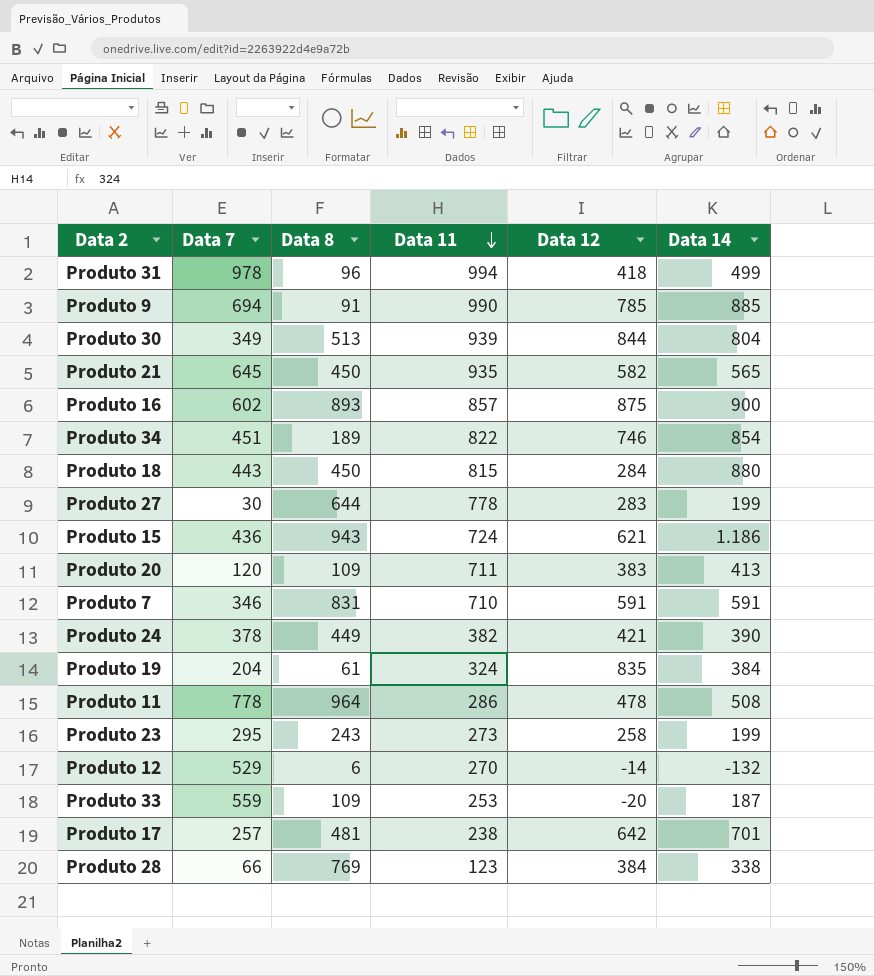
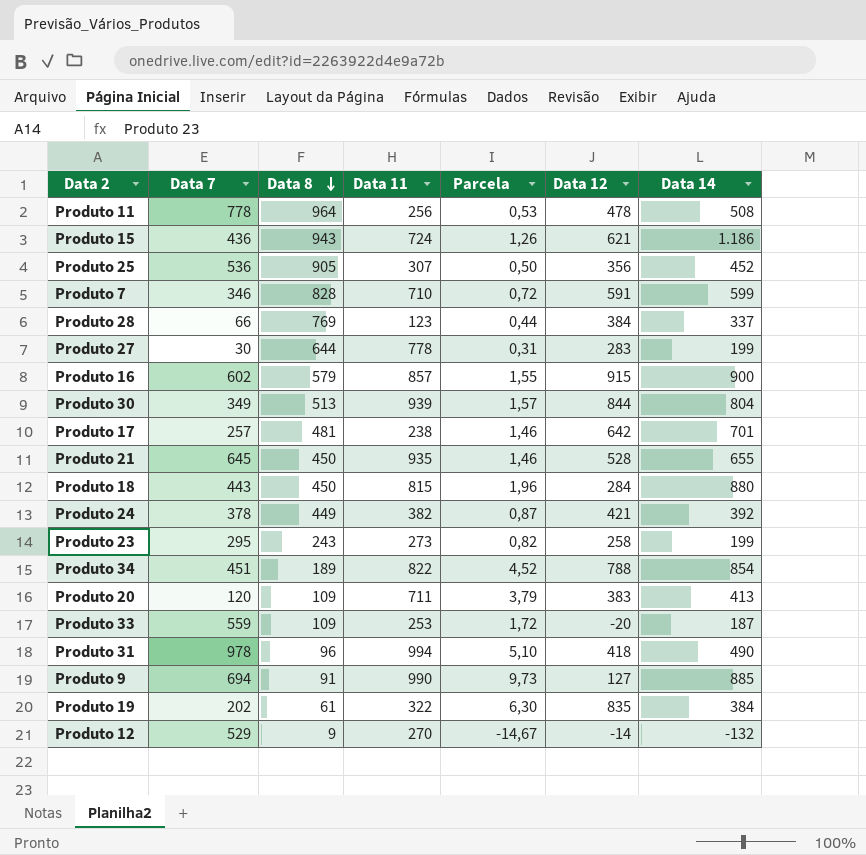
row order: Data 11 descending -> Data 8 descending
column Parcela | formula: none -> [Data 14] / [Data 8]
Produto 11 | Data 11: 286 -> 256
row Produto 25: none -> 536 | 905 | 307 | 0,50 | 356 | 452
Produto 7 | Data 8: 831 -> 828
Produto 7 | Data 14: 591 -> 599
Produto 28 | Data 14: 338 -> 337
Produto 16 | Data 8: 893 -> 579
Produto 16 | Data 12: 875 -> 915
Produto 21 | Data 12: 582 -> 528
Produto 21 | Data 14: 565 -> 655
Produto 24 | Data 14: 390 -> 392
Produto 34 | Data 12: 746 -> 788
Produto 31 | Data 14: 499 -> 490
Produto 9 | Data 12: 785 -> 127
Produto 19 | Data 7: 204 -> 202
Produto 19 | Data 11: 324 -> 322
Produto 12 | Data 8: 6 -> 9

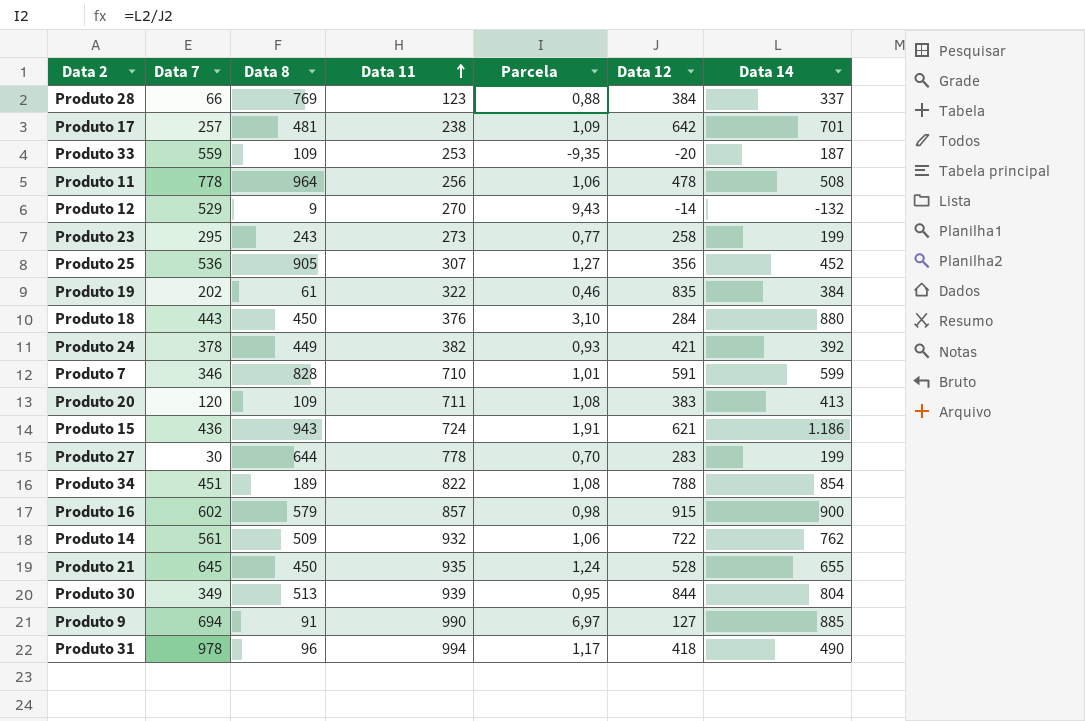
row order: Data 8 descending -> Data 11 ascending
column Parcela | formula: [Data 14] / [Data 8] -> [Data 14] / [Data 12]
Produto 18 | Data 11: 815 -> 376
row Produto 14: none -> 561 | 509 | 932 | 1,06 | 722 | 762

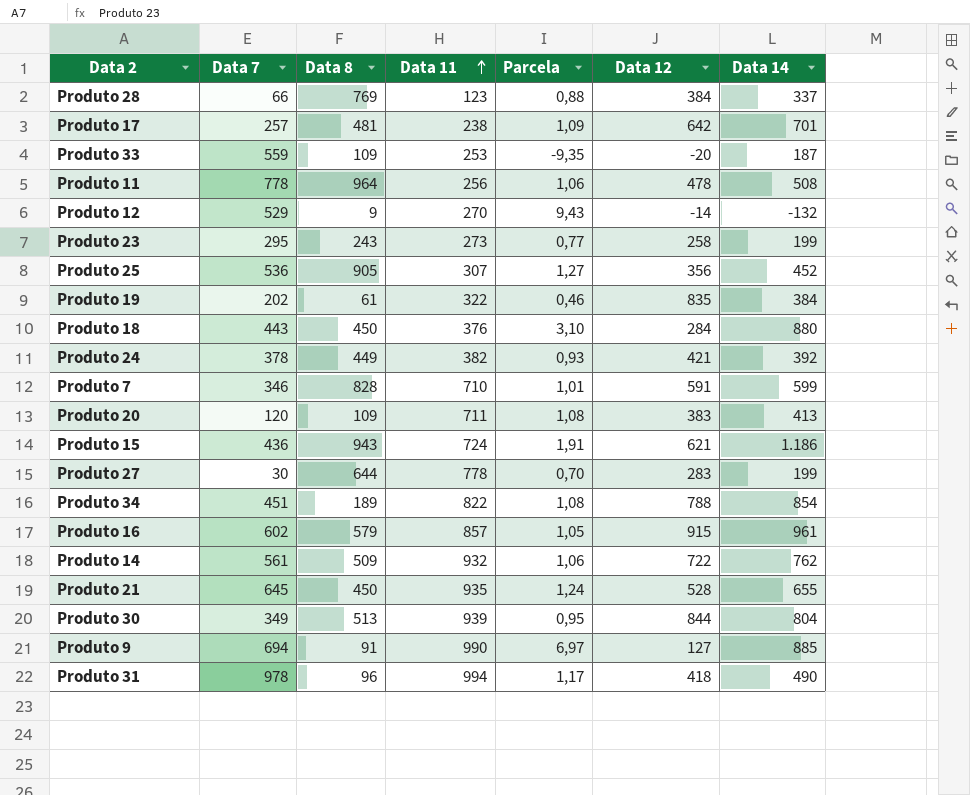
Produto 16 | Parcela: 0,98 -> 1,05
Produto 16 | Data 14: 900 -> 961

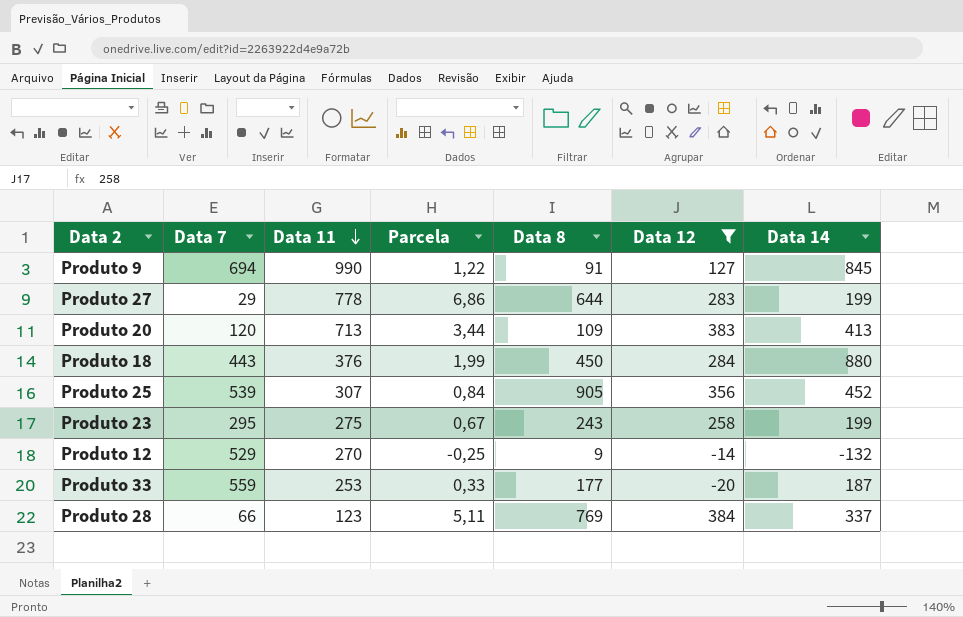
filter: none -> Data 12 <= 384
row order: Data 11 ascending -> Data 11 descending
column Parcela | formula: [Data 14] / [Data 12] -> [Data 14] / [Data 7]
column Data 8 | position: 3 -> 5
Produto 9 | Data 14: 885 -> 845
Produto 27 | Data 7: 30 -> 29
Produto 20 | Data 11: 711 -> 713
Produto 25 | Data 7: 536 -> 539
Produto 23 | Data 11: 273 -> 275
Produto 33 | Data 8: 109 -> 177

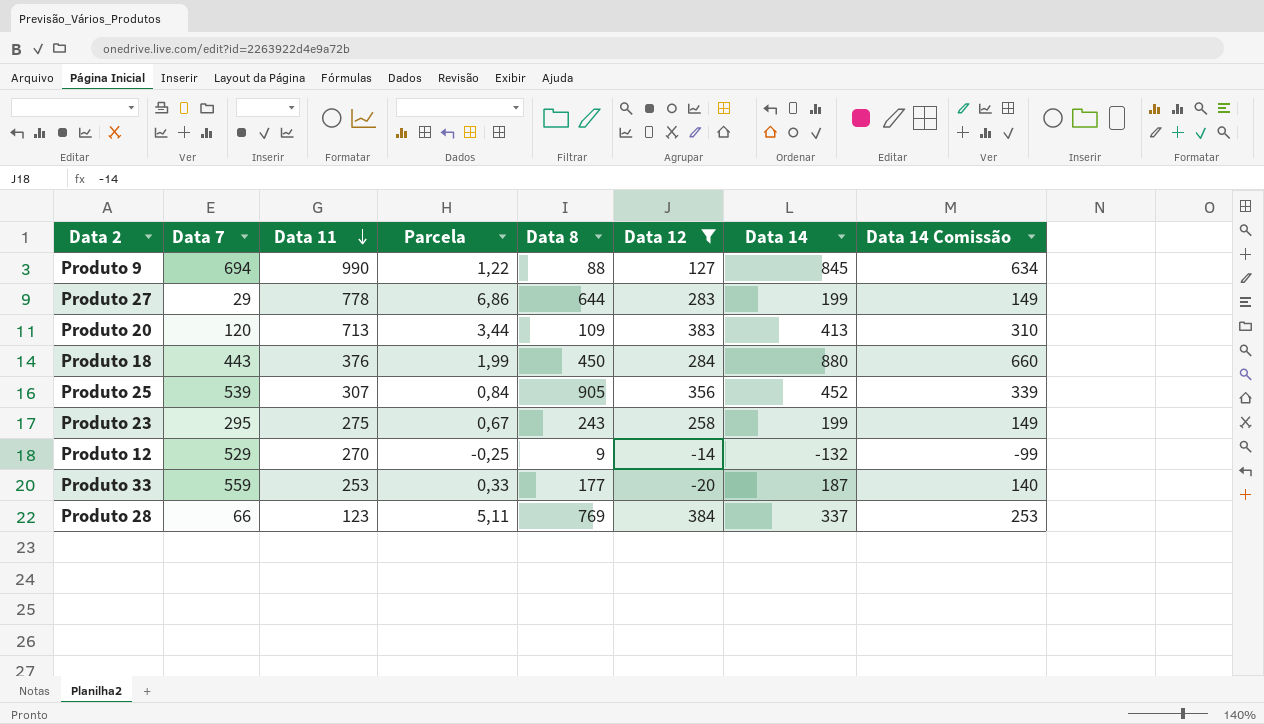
column Data 14 Comissão | formula: none -> [Data 14] * 0,75
Produto 9 | Data 8: 91 -> 88

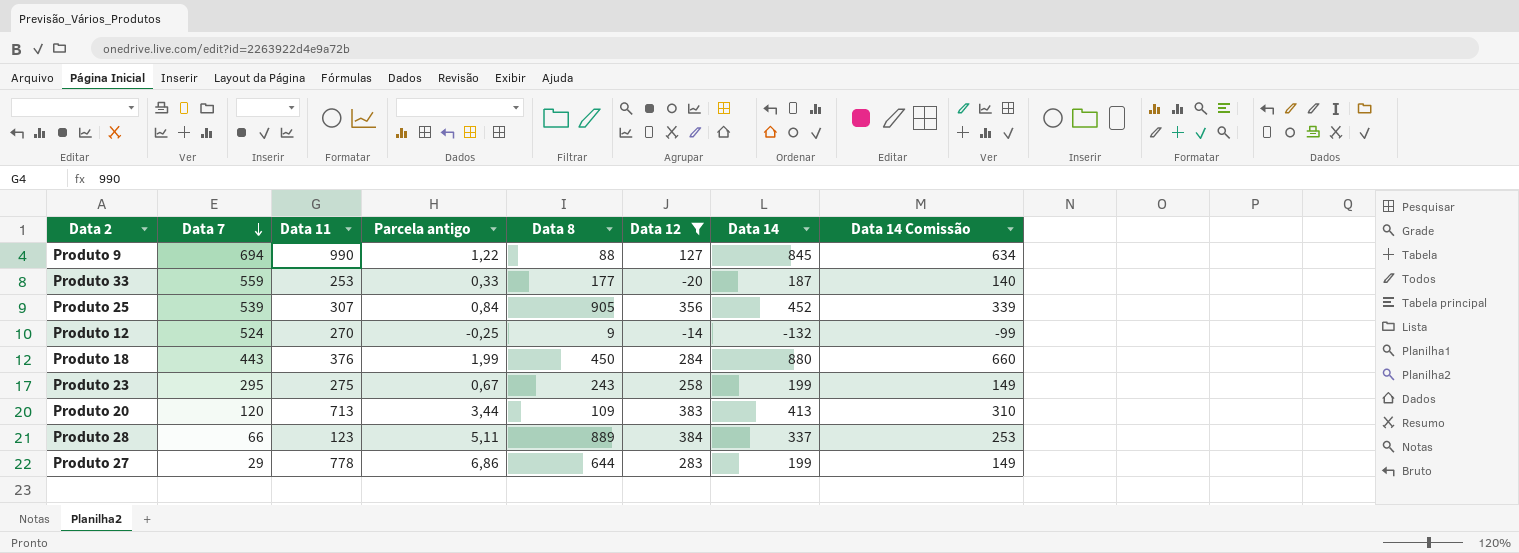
row order: Data 11 descending -> Data 7 descending
column name: Parcela -> Parcela antigo
Produto 12 | Data 7: 529 -> 524
Produto 28 | Data 8: 769 -> 889

